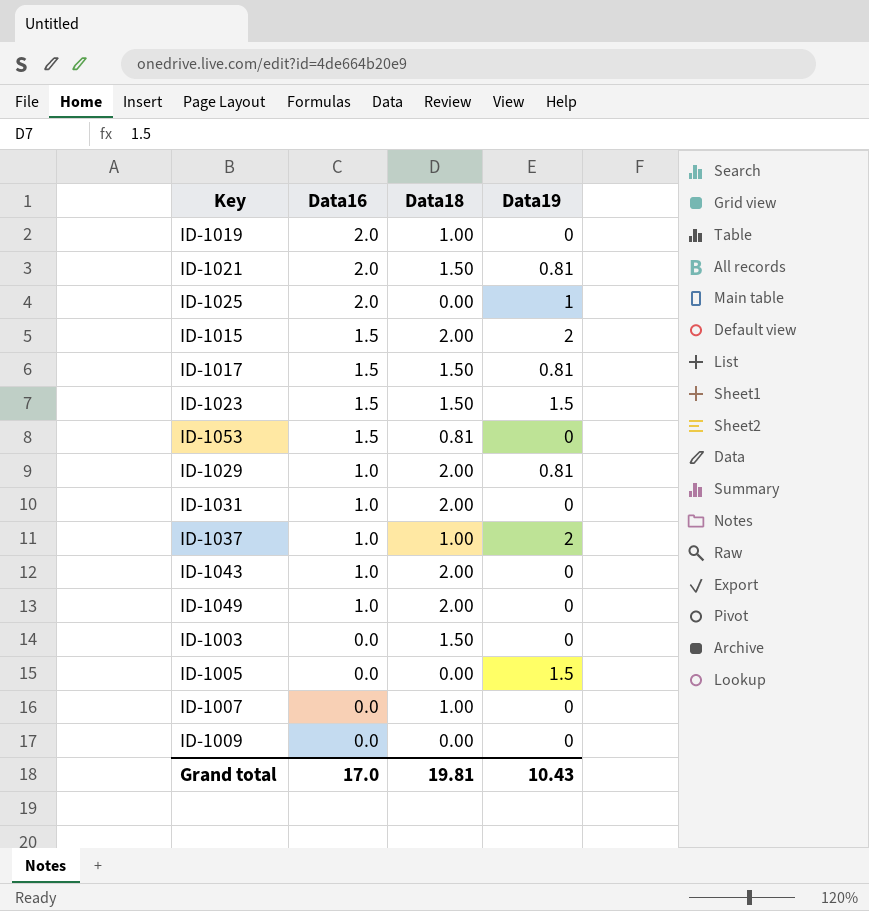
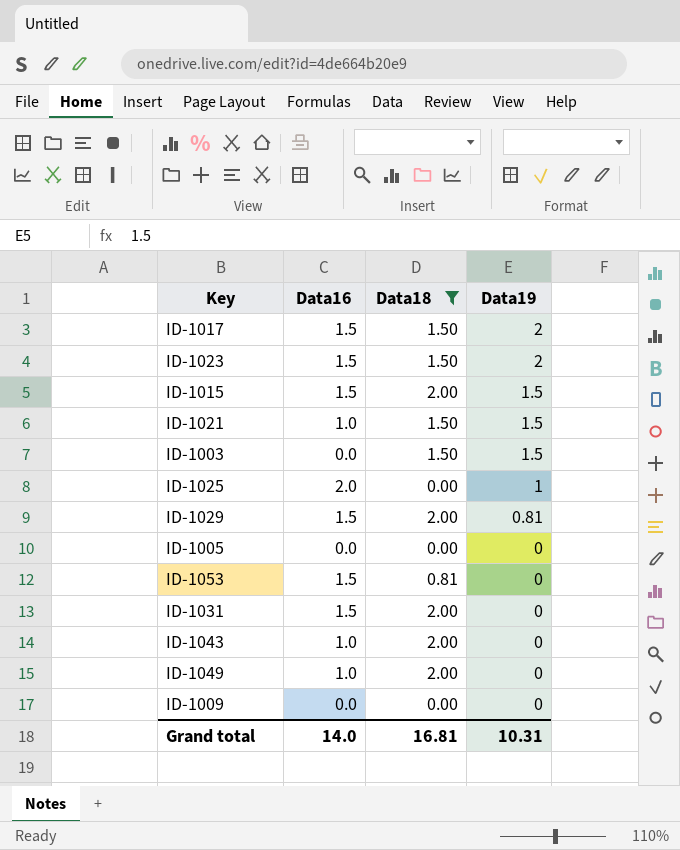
filter: none -> Data18 != 1.00
row order: Data16 descending -> Data19 descending
ID-1017 | Data19: 0.81 -> 2
ID-1023 | Data19: 1.5 -> 2
ID-1015 | Data19: 2 -> 1.5
ID-1021 | Data16: 2.0 -> 1.0
ID-1021 | Data19: 0.81 -> 1.5
ID-1003 | Data19: 0 -> 1.5
ID-1029 | Data16: 1.0 -> 1.5
ID-1005 | Data19: 1.5 -> 0
ID-1031 | Data16: 1.0 -> 1.5
Grand total | Data16: 17.0 -> 14.0
Grand total | Data18: 19.81 -> 16.81
Grand total | Data19: 10.43 -> 10.31

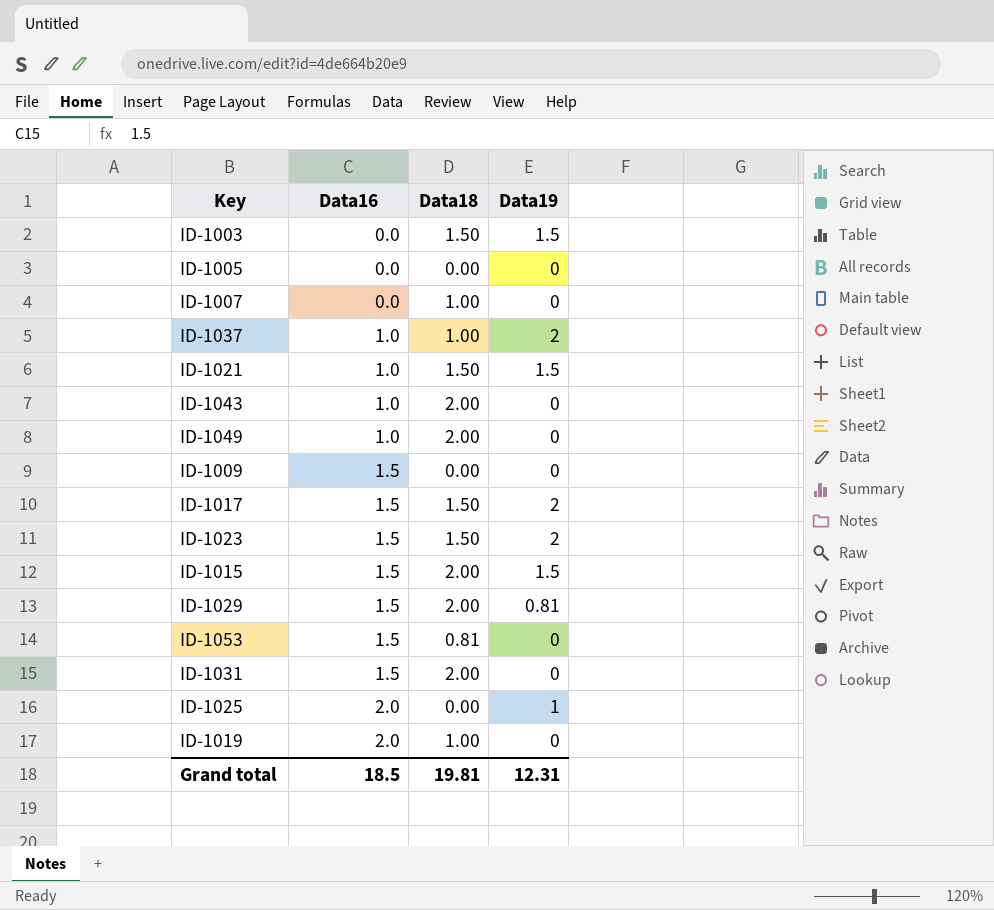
filter: Data18 != 1.00 -> none
row order: Data19 descending -> Data16 ascending
ID-1009 | Data16: 0.0 -> 1.5
Grand total | Data16: 14.0 -> 18.5
Grand total | Data18: 16.81 -> 19.81
Grand total | Data19: 10.31 -> 12.31

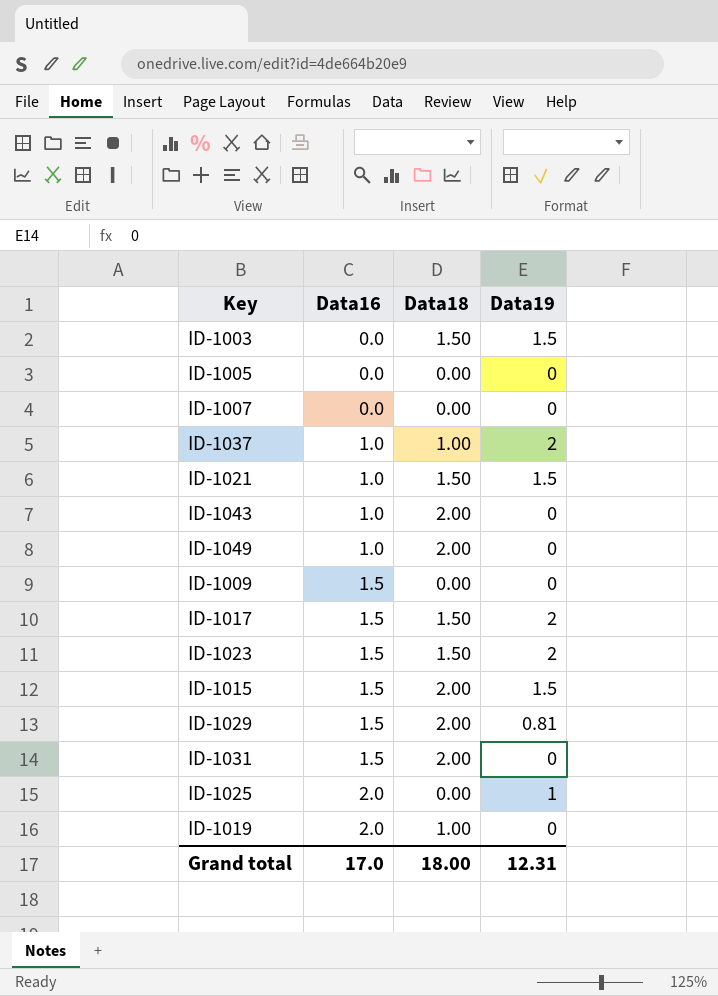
row ID-1053: 1.5 | 0.81 | 0 -> none
ID-1007 | Data18: 1.00 -> 0.00
Grand total | Data16: 18.5 -> 17.0
Grand total | Data18: 19.81 -> 18.00

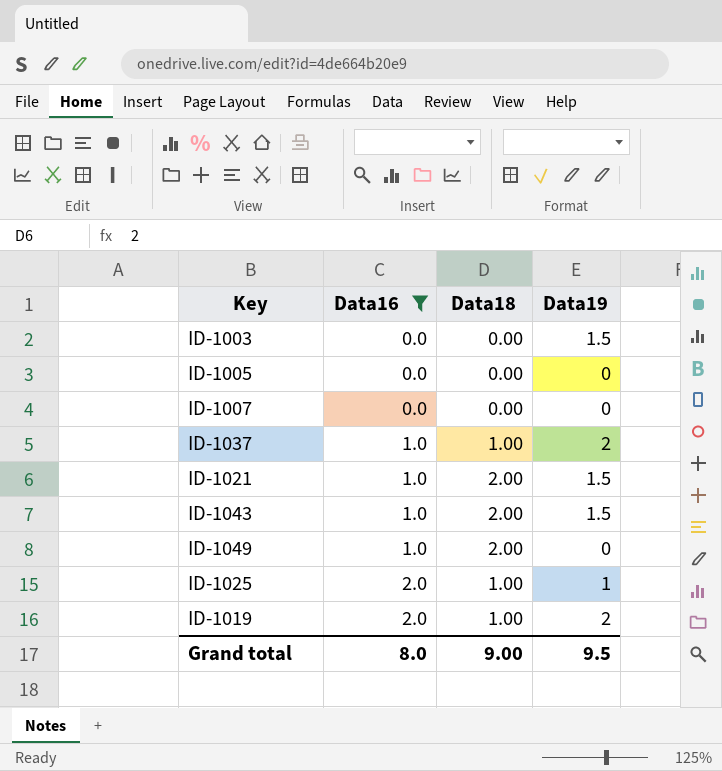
filter: none -> Data16 != 1.5
ID-1003 | Data18: 1.50 -> 0.00
ID-1021 | Data18: 1.50 -> 2.00
ID-1043 | Data19: 0 -> 1.5
ID-1025 | Data18: 0.00 -> 1.00
ID-1019 | Data19: 0 -> 2
Grand total | Data16: 17.0 -> 8.0
Grand total | Data18: 18.00 -> 9.00
Grand total | Data19: 12.31 -> 9.5

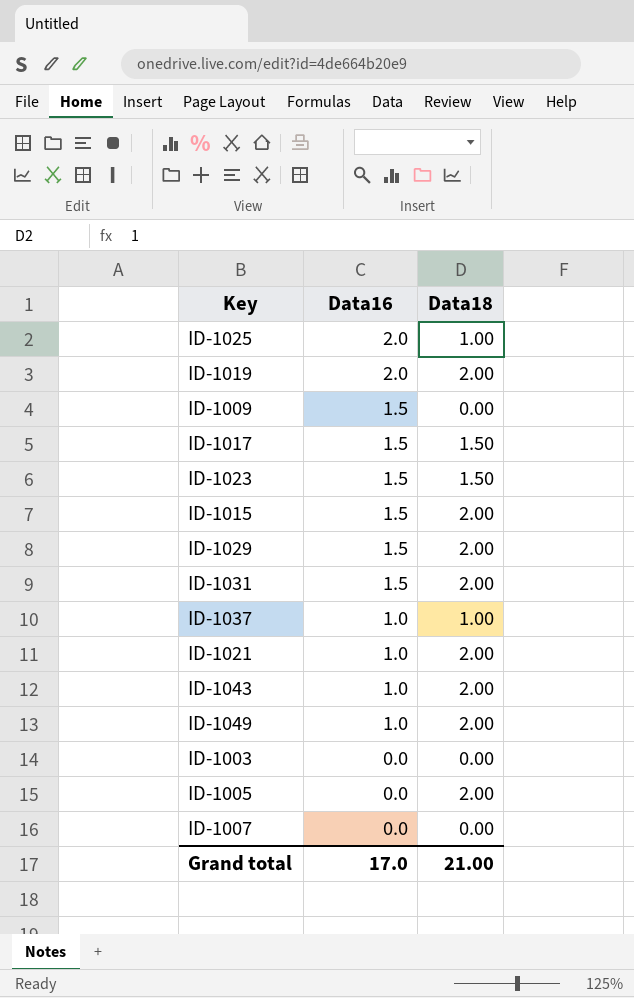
filter: Data16 != 1.5 -> none
row order: Data16 ascending -> Data16 descending
column Data19 | position: 4 -> none
ID-1019 | Data18: 1.00 -> 2.00
ID-1005 | Data18: 0.00 -> 2.00
Grand total | Data16: 8.0 -> 17.0
Grand total | Data18: 9.00 -> 21.00

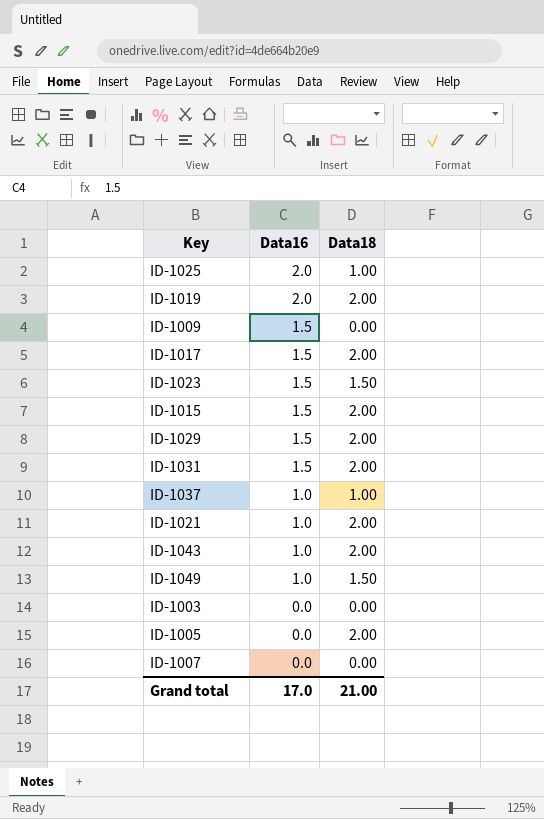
ID-1017 | Data18: 1.50 -> 2.00
ID-1049 | Data18: 2.00 -> 1.50

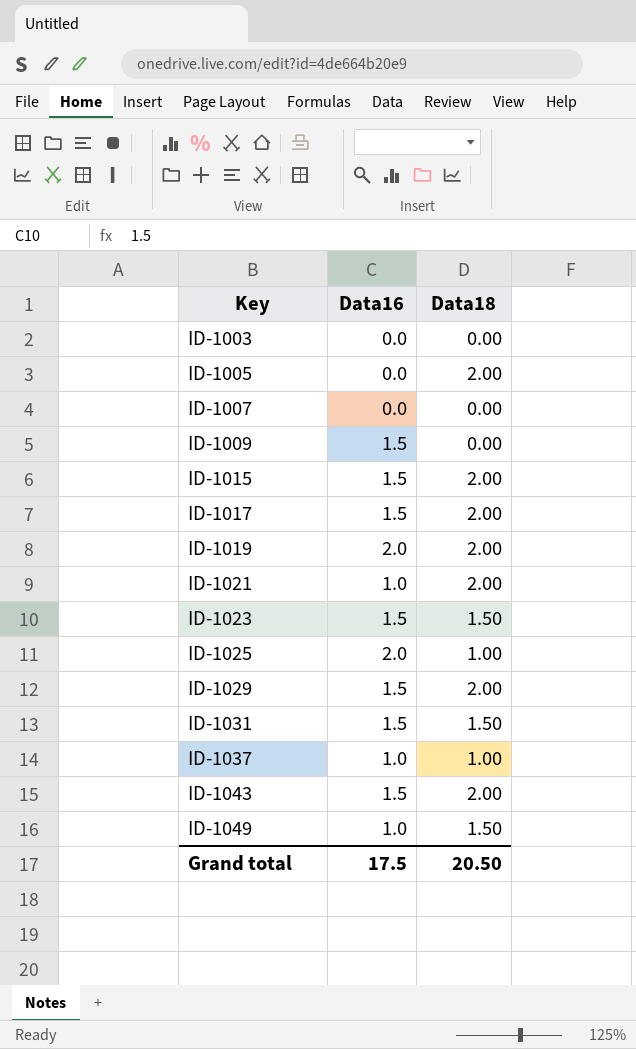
row order: Data16 descending -> Key ascending
ID-1031 | Data18: 2.00 -> 1.50
ID-1043 | Data16: 1.0 -> 1.5
Grand total | Data16: 17.0 -> 17.5
Grand total | Data18: 21.00 -> 20.50

